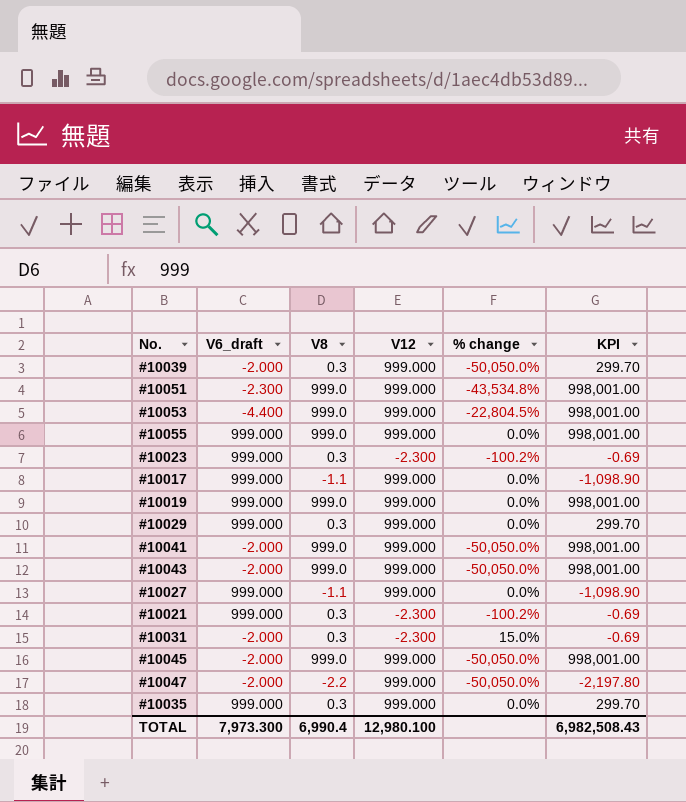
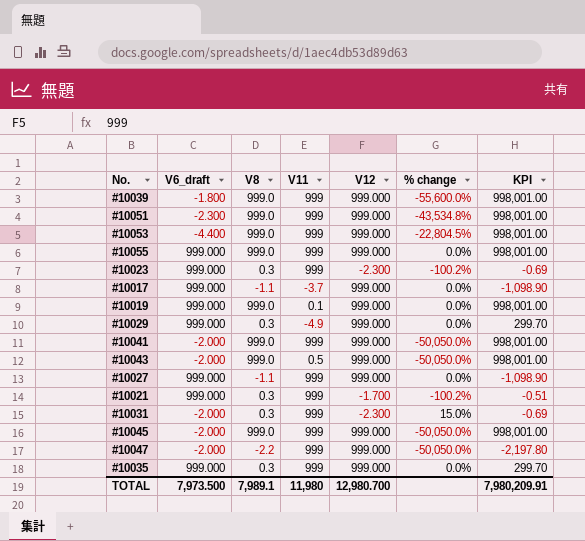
column V11 | position: none -> 4
#10039 | V6_draft: -2.000 -> -1.800
#10039 | V8: 0.3 -> 999.0
#10039 | % change: -50,050.0% -> -55,600.0%
#10039 | KPI: 299.70 -> 998,001.00
#10021 | V12: -2.300 -> -1.700
#10021 | KPI: -0.69 -> -0.51
TOTAL | V6_draft: 7,973.300 -> 7,973.500
TOTAL | V8: 6,990.4 -> 7,989.1
TOTAL | V12: 12,980.100 -> 12,980.700
TOTAL | KPI: 6,982,508.43 -> 7,980,209.91

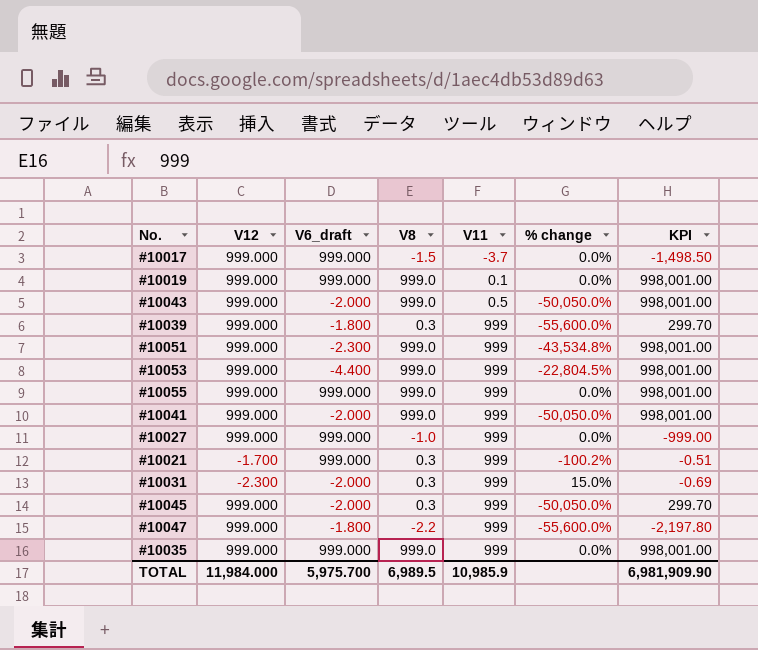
row order: none -> V11 ascending
column V12 | position: 5 -> 2
row #10023: 999.000 | 0.3 | 999 | -2.300 | -100.2% | -0.69 -> none
row #10029: 999.000 | 0.3 | -4.9 | 999.000 | 0.0% | 299.70 -> none
#10017 | V8: -1.1 -> -1.5
#10017 | KPI: -1,098.90 -> -1,498.50
#10039 | V8: 999.0 -> 0.3
#10039 | KPI: 998,001.00 -> 299.70
#10027 | V8: -1.1 -> -1.0
#10027 | KPI: -1,098.90 -> -999.00
#10045 | V8: 999.0 -> 0.3
#10045 | KPI: 998,001.00 -> 299.70
#10047 | V6_draft: -2.000 -> -1.800
#10047 | % change: -50,050.0% -> -55,600.0%
#10035 | V8: 0.3 -> 999.0
#10035 | KPI: 299.70 -> 998,001.00
TOTAL | V12: 12,980.700 -> 11,984.000
TOTAL | V6_draft: 7,973.500 -> 5,975.700
TOTAL | V8: 7,989.1 -> 6,989.5
TOTAL | V11: 11,980 -> 10,985.9
TOTAL | KPI: 7,980,209.91 -> 6,981,909.90

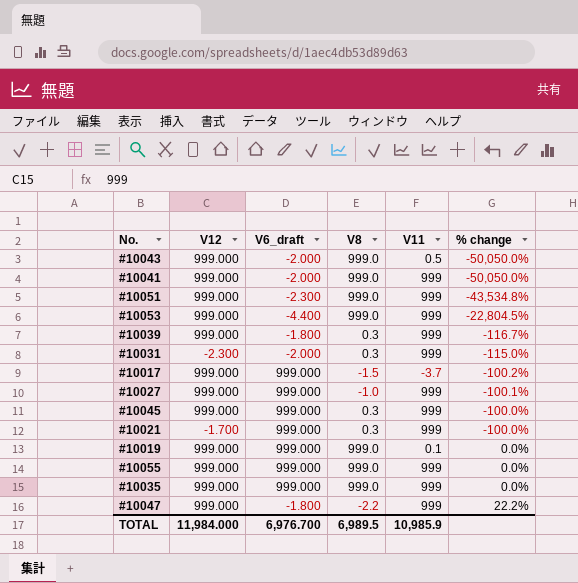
row order: V11 ascending -> % change ascending
column KPI | formula: [V12] * [V8] -> none
column % change | formula: ([V12] - [V6_draft]) / [V6_draft] -> ([V8] - [V6_draft]) / [V6_draft]
#10045 | V6_draft: -2.000 -> 999.000
TOTAL | V6_draft: 5,975.700 -> 6,976.700

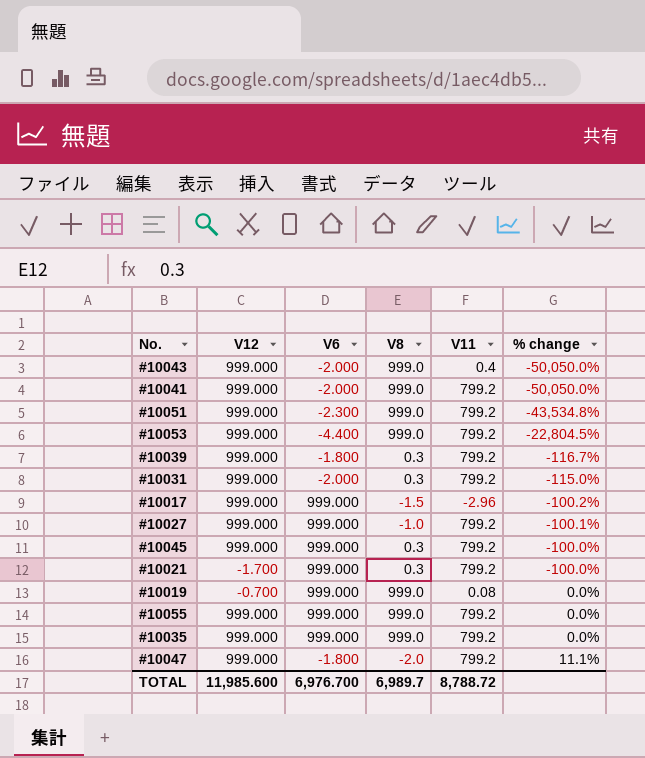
column name: V6_draft -> V6
#10043 | V11: 0.5 -> 0.4
#10041 | V11: 999 -> 799.2
#10051 | V11: 999 -> 799.2
#10053 | V11: 999 -> 799.2
#10039 | V11: 999 -> 799.2
#10031 | V12: -2.300 -> 999.000
#10031 | V11: 999 -> 799.2
#10017 | V11: -3.7 -> -2.96
#10027 | V11: 999 -> 799.2
#10045 | V11: 999 -> 799.2
#10021 | V11: 999 -> 799.2
#10019 | V12: 999.000 -> -0.700
#10019 | V11: 0.1 -> 0.08
#10055 | V11: 999 -> 799.2
#10035 | V11: 999 -> 799.2
#10047 | V8: -2.2 -> -2.0
#10047 | V11: 999 -> 799.2
#10047 | % change: 22.2% -> 11.1%
TOTAL | V12: 11,984.000 -> 11,985.600
TOTAL | V8: 6,989.5 -> 6,989.7
TOTAL | V11: 10,985.9 -> 8,788.72

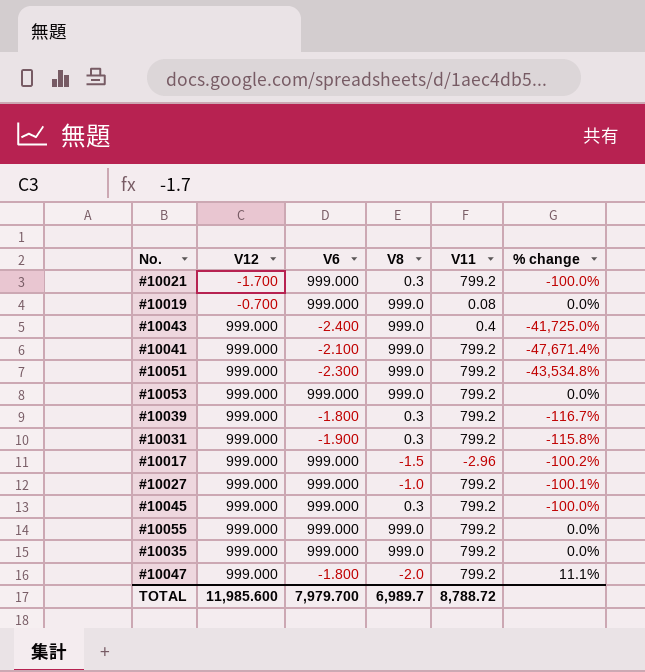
row order: % change ascending -> V12 ascending
#10043 | V6: -2.000 -> -2.400
#10043 | % change: -50,050.0% -> -41,725.0%
#10041 | V6: -2.000 -> -2.100
#10041 | % change: -50,050.0% -> -47,671.4%
#10053 | V6: -4.400 -> 999.000
#10053 | % change: -22,804.5% -> 0.0%
#10031 | V6: -2.000 -> -1.900
#10031 | % change: -115.0% -> -115.8%
TOTAL | V6: 6,976.700 -> 7,979.700

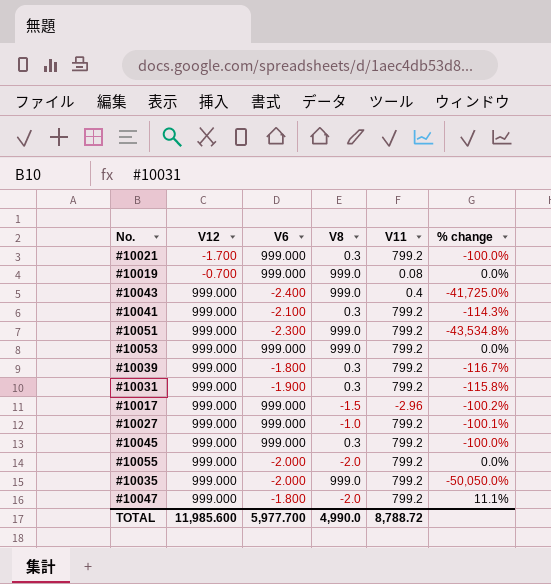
#10041 | V8: 999.0 -> 0.3
#10041 | % change: -47,671.4% -> -114.3%
#10055 | V6: 999.000 -> -2.000
#10055 | V8: 999.0 -> -2.0
#10035 | V6: 999.000 -> -2.000
#10035 | % change: 0.0% -> -50,050.0%
TOTAL | V6: 7,979.700 -> 5,977.700
TOTAL | V8: 6,989.7 -> 4,990.0

